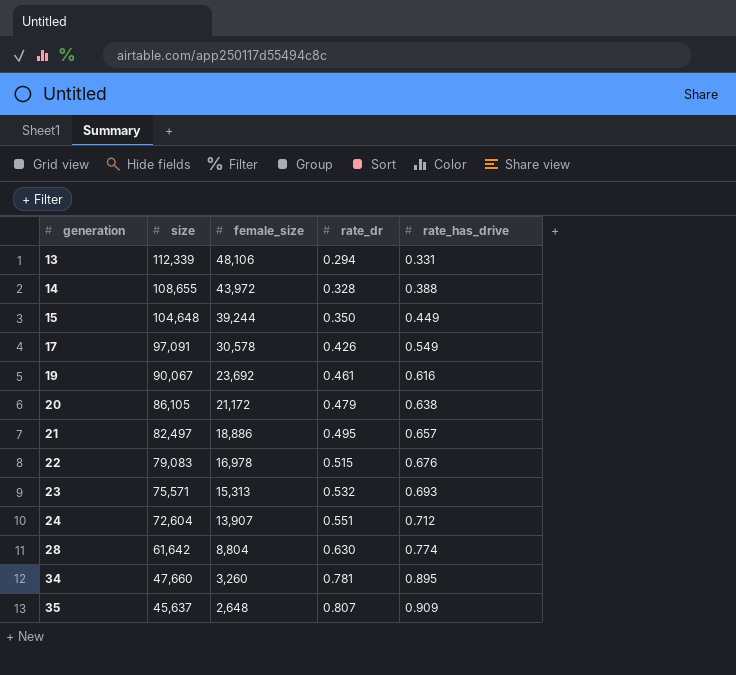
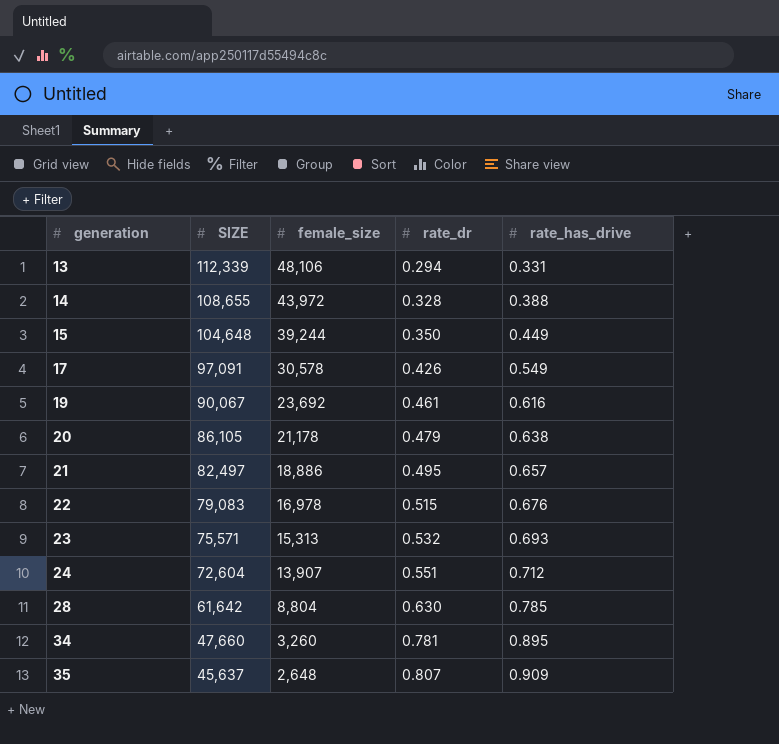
column name: size -> SIZE
20 | female_size: 21,172 -> 21,178
28 | rate_has_drive: 0.774 -> 0.785

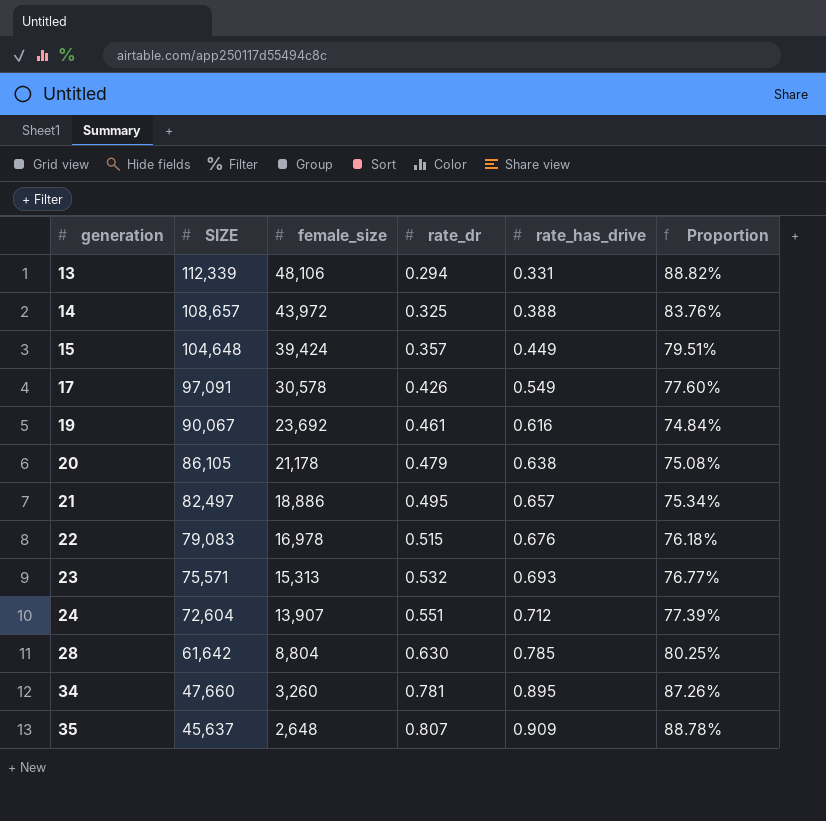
column Proportion | formula: none -> [rate_dr] / [rate_has_drive]
14 | SIZE: 108,655 -> 108,657
14 | rate_dr: 0.328 -> 0.325
15 | female_size: 39,244 -> 39,424
15 | rate_dr: 0.350 -> 0.357

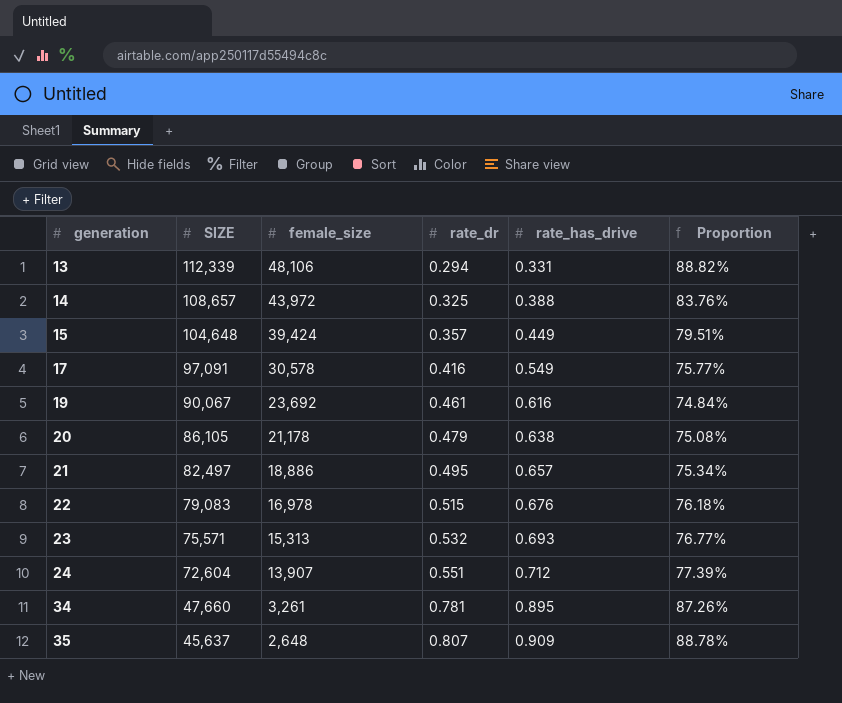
row 28: 61,642 | 8,804 | 0.630 | 0.785 | 80.25% -> none
17 | rate_dr: 0.426 -> 0.416
17 | Proportion: 77.60% -> 75.77%
34 | female_size: 3,260 -> 3,261

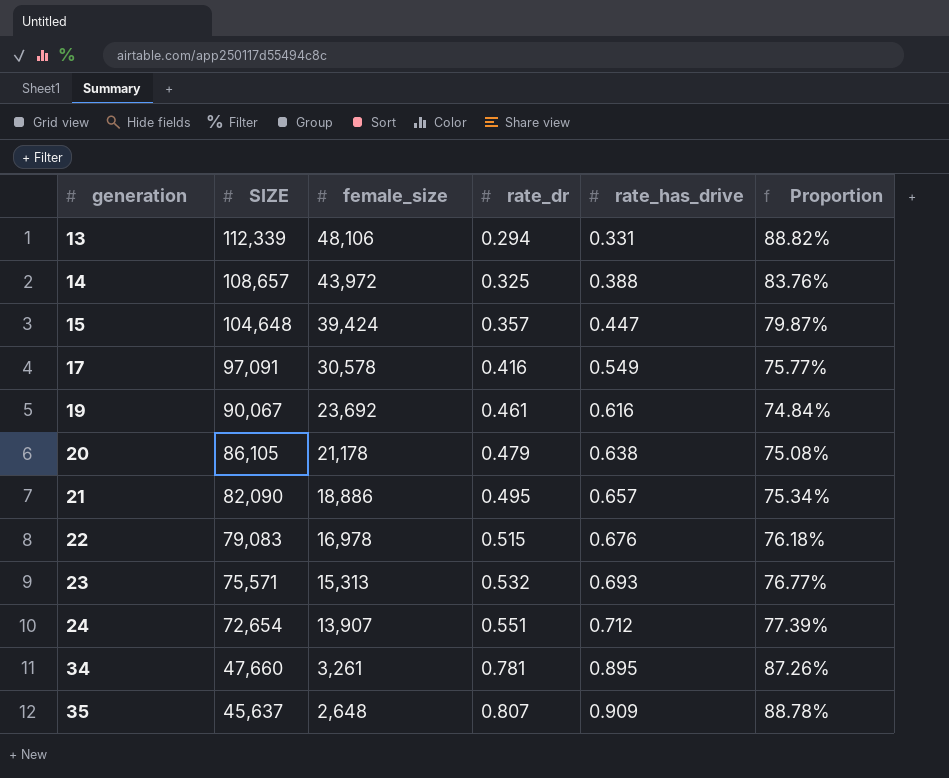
15 | rate_has_drive: 0.449 -> 0.447
15 | Proportion: 79.51% -> 79.87%
21 | SIZE: 82,497 -> 82,090
24 | SIZE: 72,604 -> 72,654

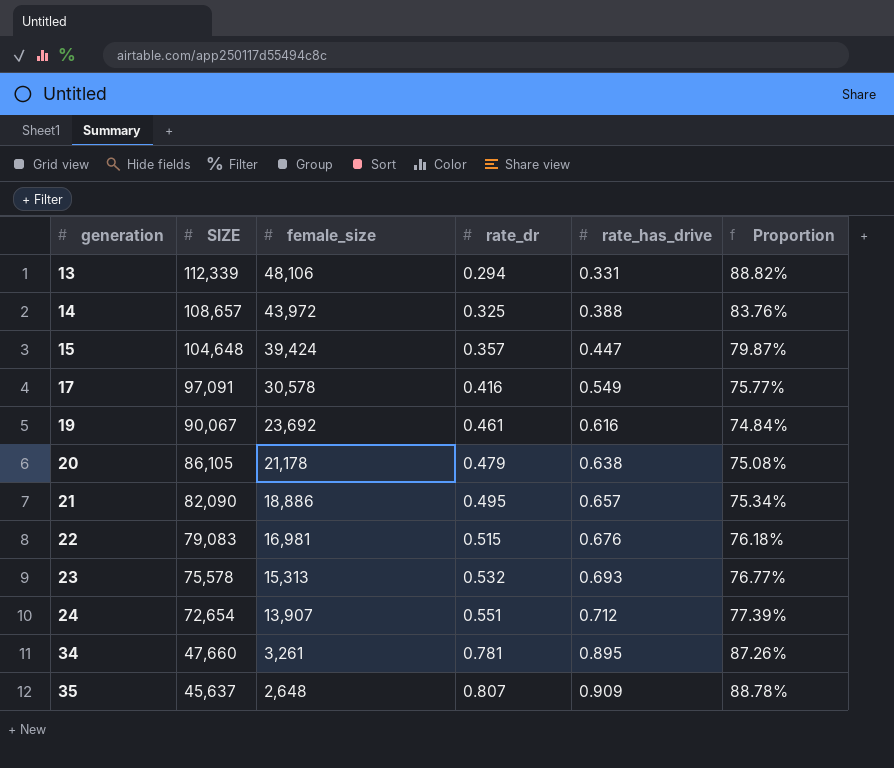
22 | female_size: 16,978 -> 16,981
23 | SIZE: 75,571 -> 75,578

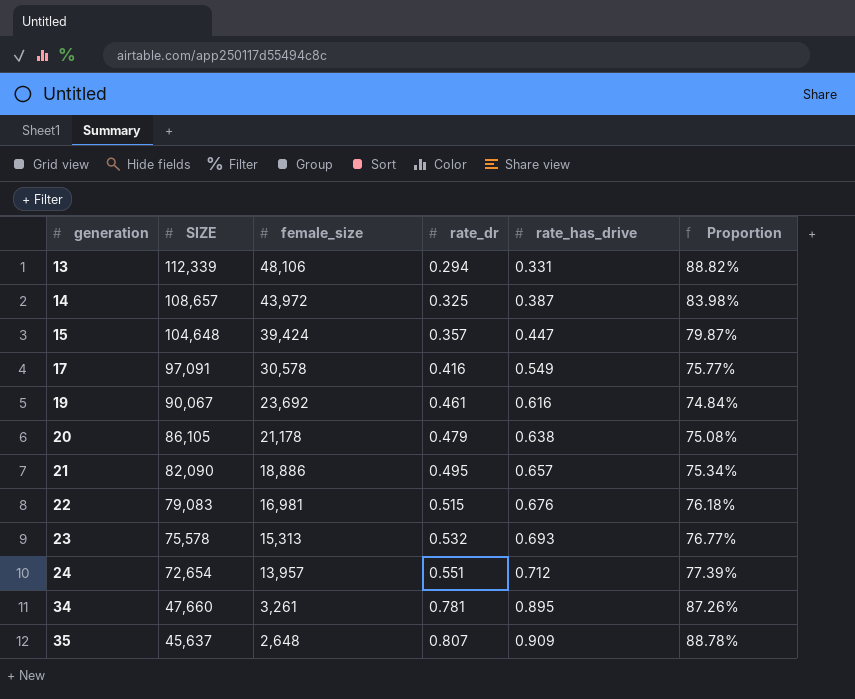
14 | rate_has_drive: 0.388 -> 0.387
14 | Proportion: 83.76% -> 83.98%
24 | female_size: 13,907 -> 13,957

